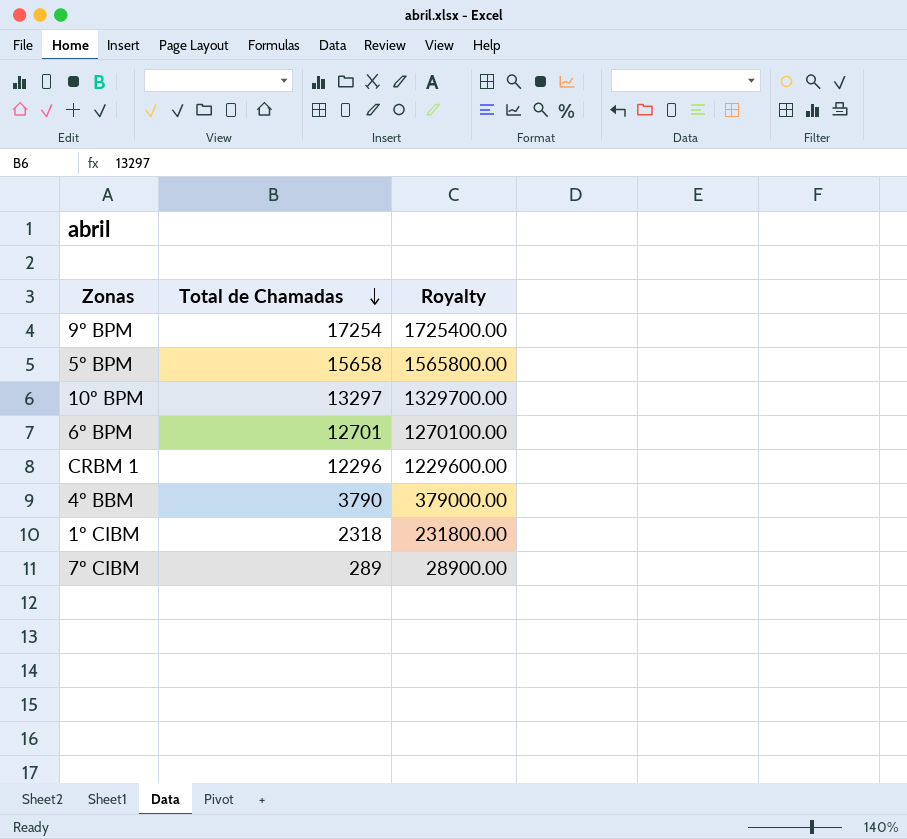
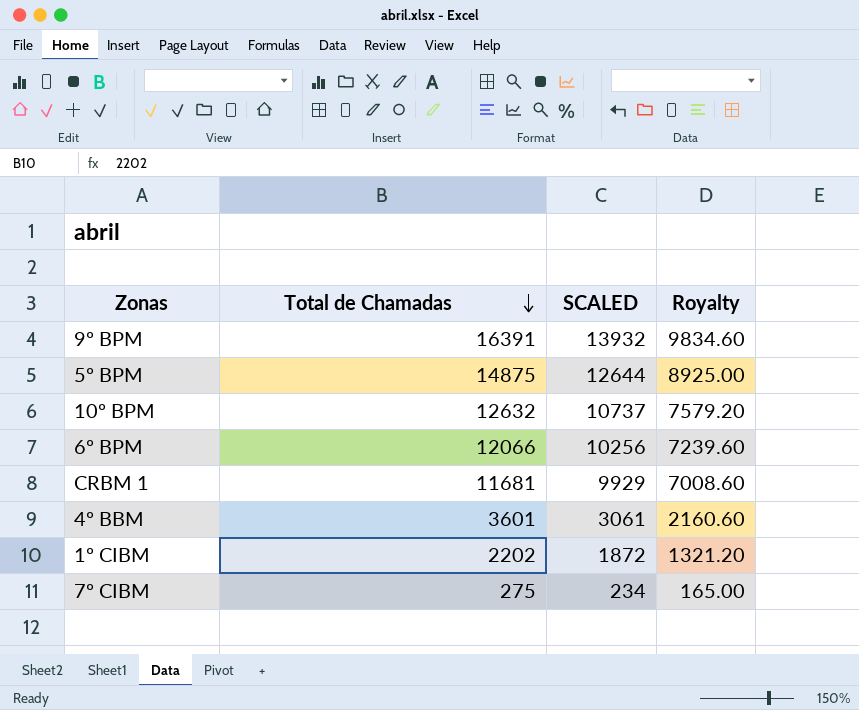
column SCALED | formula: none -> [Total de Chamadas] * 0.85
column Royalty | formula: [Total de Chamadas] * 100 -> [Total de Chamadas] * 0.6
9º BPM | Total de Chamadas: 17254 -> 16391
5º BPM | Total de Chamadas: 15658 -> 14875
10º BPM | Total de Chamadas: 13297 -> 12632
6º BPM | Total de Chamadas: 12701 -> 12066
CRBM 1 | Total de Chamadas: 12296 -> 11681
4º BBM | Total de Chamadas: 3790 -> 3601
1º CIBM | Total de Chamadas: 2318 -> 2202
7º CIBM | Total de Chamadas: 289 -> 275

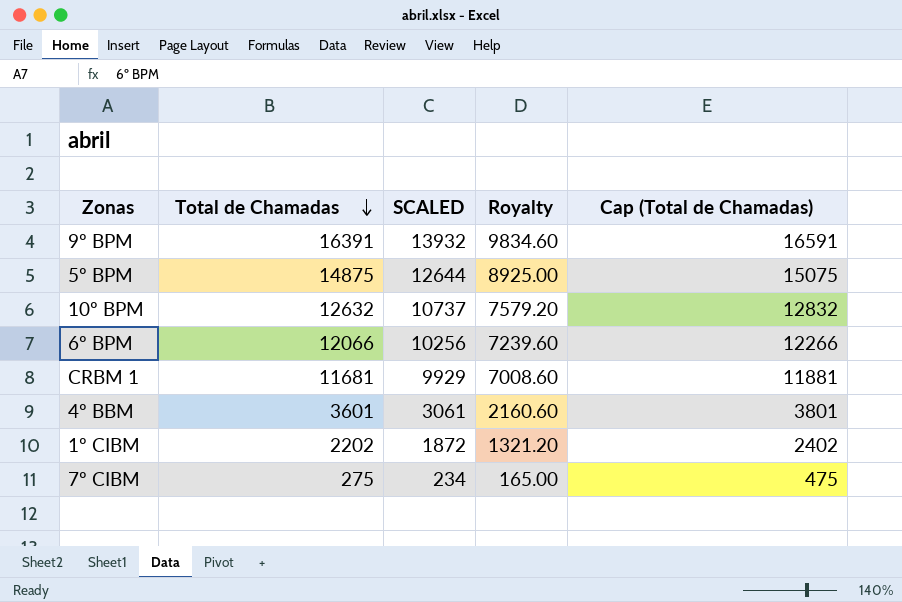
column Cap (Total de Chamadas) | formula: none -> [Total de Chamadas] + 200

